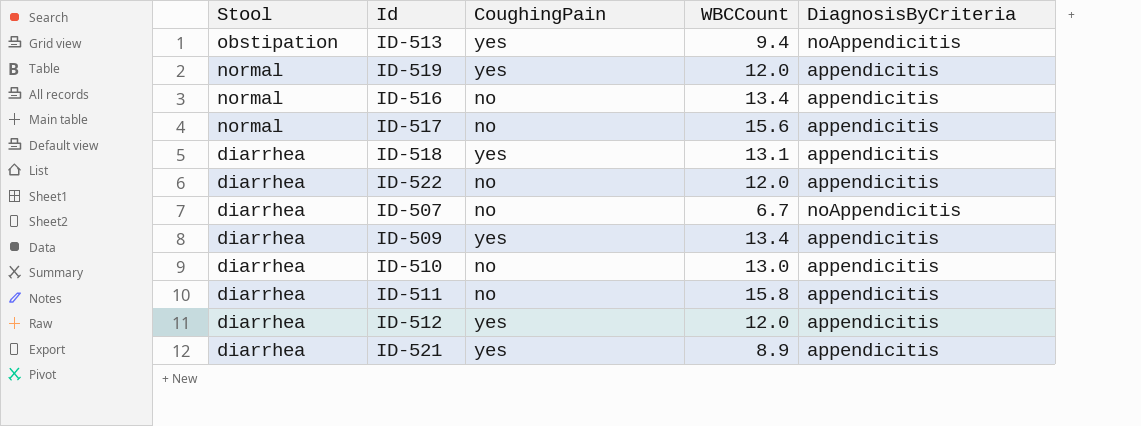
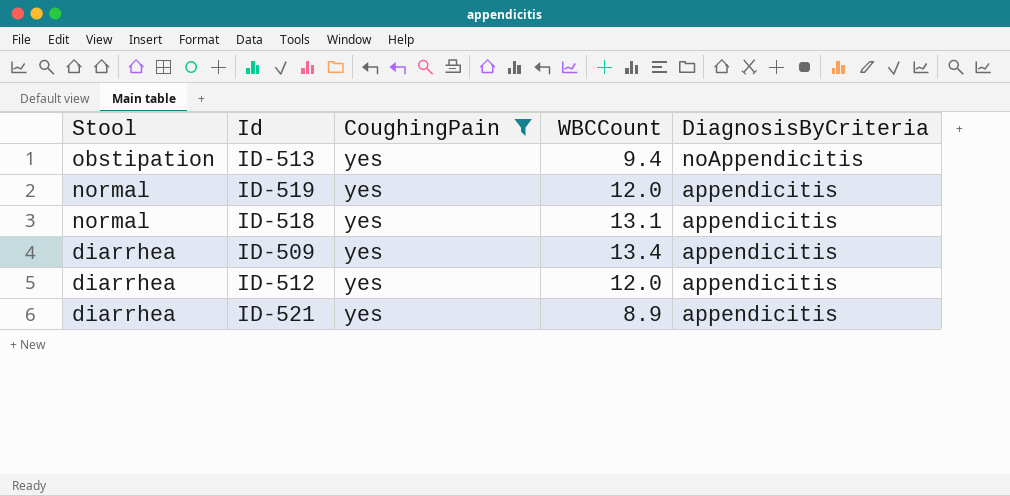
filter: none -> CoughingPain = yes
ID-518 | Stool: diarrhea -> normal

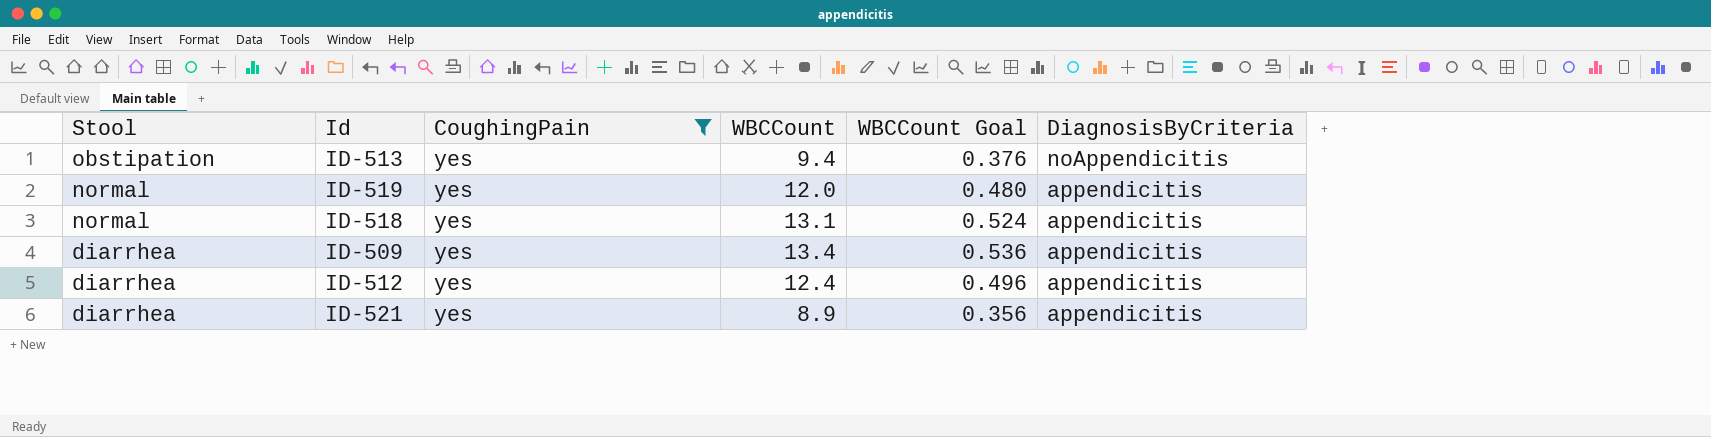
column WBCCount Goal | formula: none -> [WBCCount] * 0.04
ID-512 | WBCCount: 12.0 -> 12.4

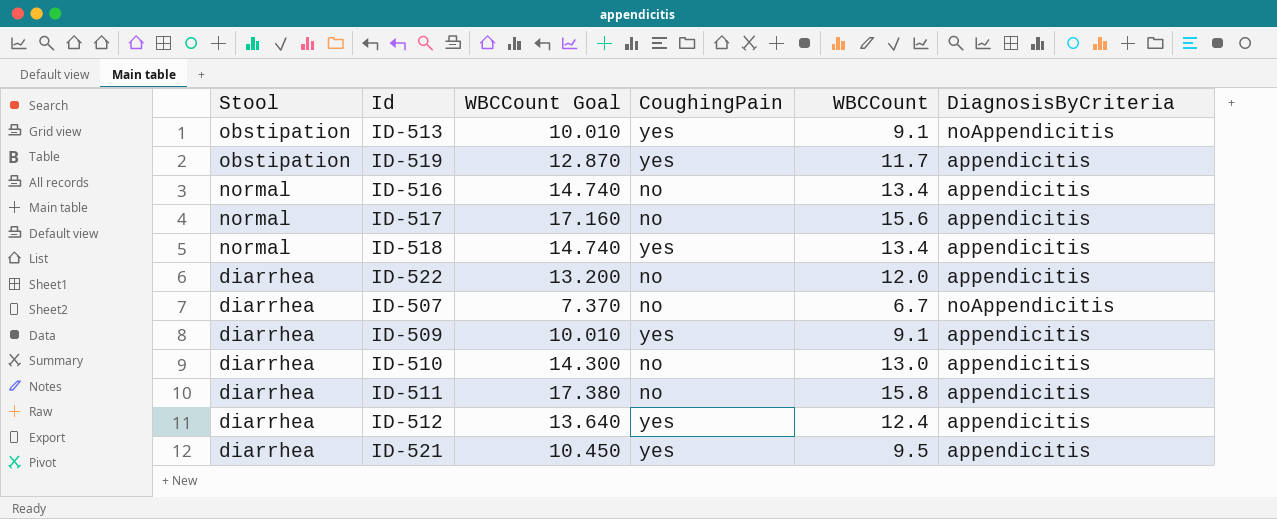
filter: CoughingPain = yes -> none
column WBCCount Goal | formula: [WBCCount] * 0.04 -> [WBCCount] * 1.1
column WBCCount Goal | position: 5 -> 3
ID-513 | WBCCount: 9.4 -> 9.1
ID-519 | Stool: normal -> obstipation
ID-519 | WBCCount: 12.0 -> 11.7
ID-518 | WBCCount: 13.1 -> 13.4
ID-509 | WBCCount: 13.4 -> 9.1
ID-521 | WBCCount: 8.9 -> 9.5

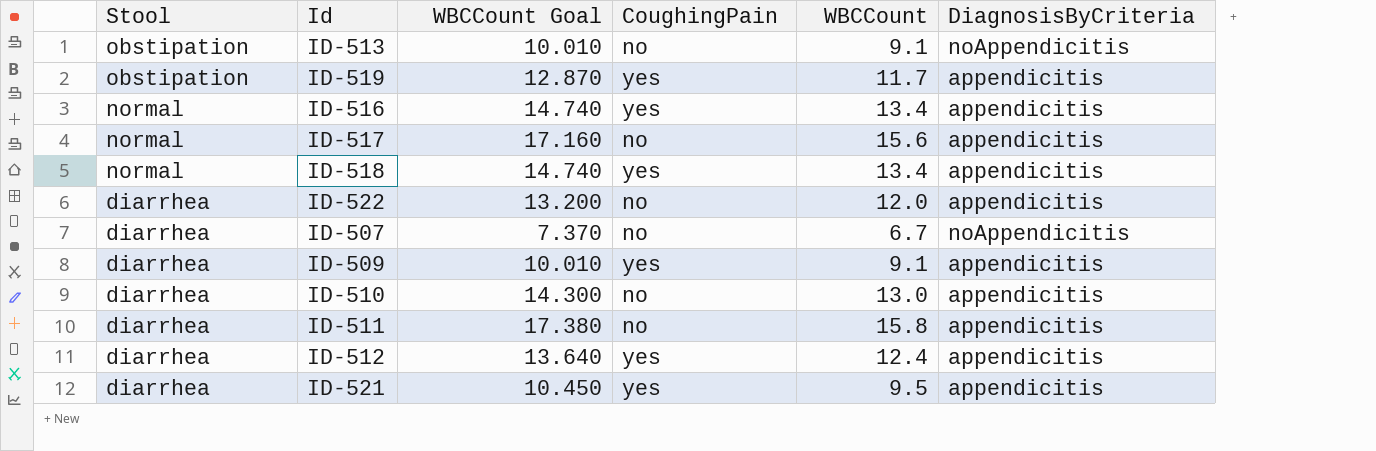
ID-513 | CoughingPain: yes -> no
ID-516 | CoughingPain: no -> yes

